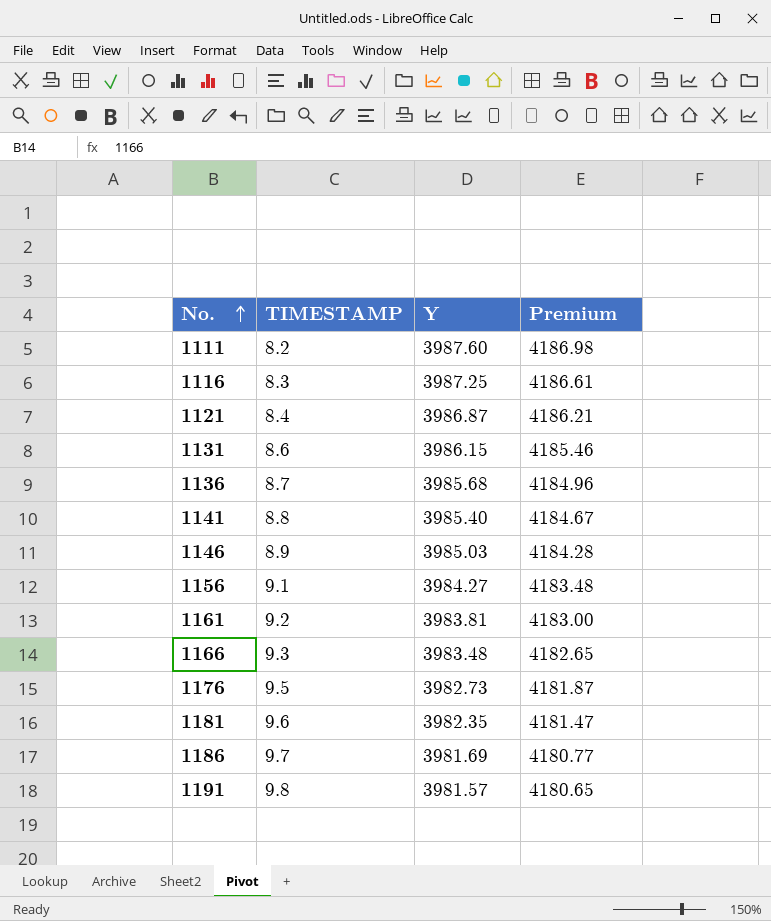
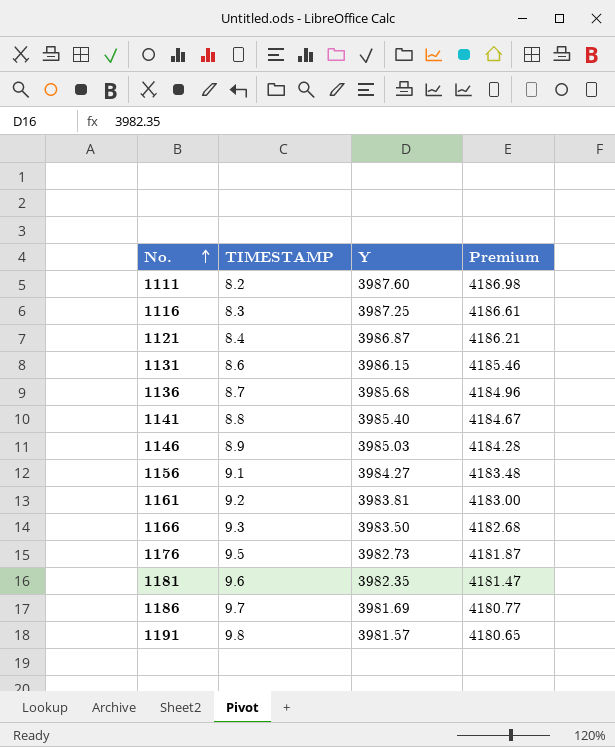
1166 | Y: 3983.48 -> 3983.50
1166 | Premium: 4182.65 -> 4182.68

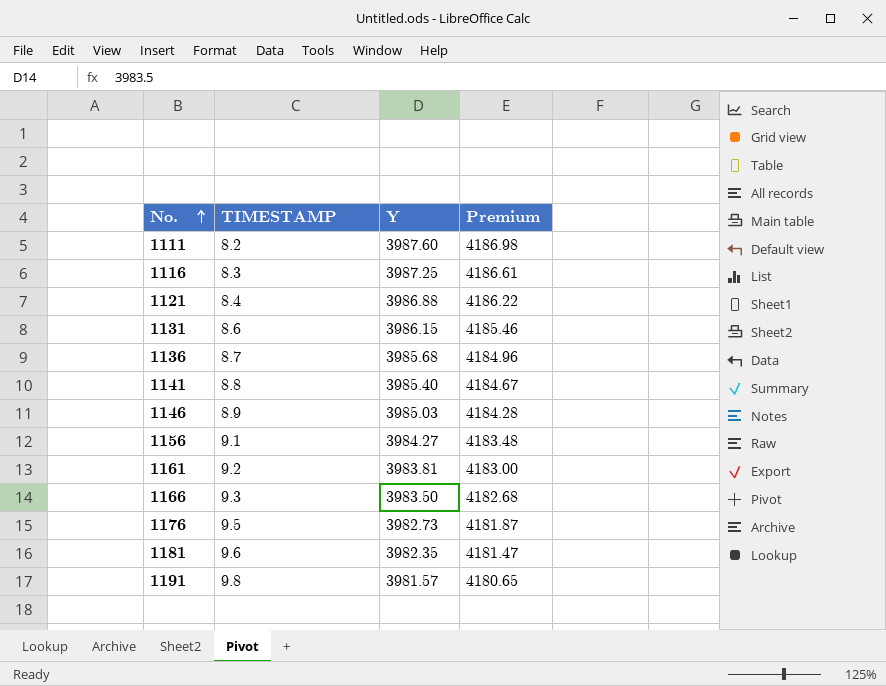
row 1186: 9.7 | 3981.69 | 4180.77 -> none
1121 | Y: 3986.87 -> 3986.88
1121 | Premium: 4186.21 -> 4186.22

